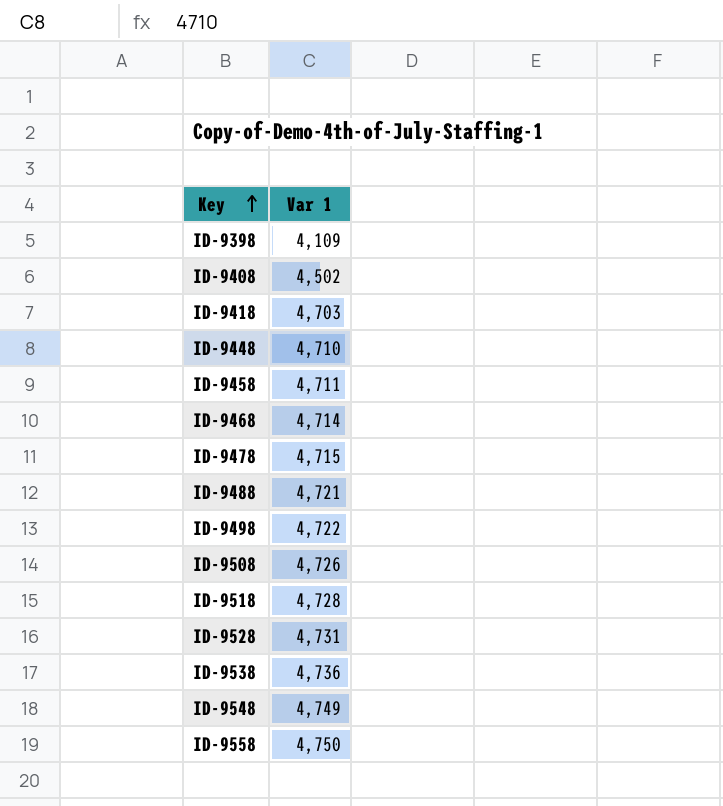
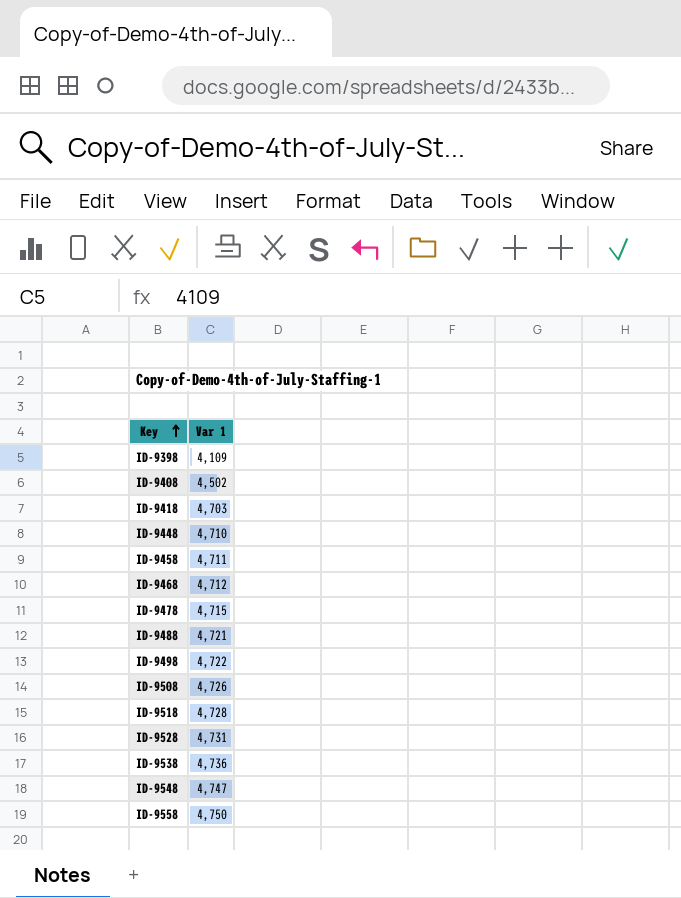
ID-9468 | Var 1: 4,714 -> 4,712
ID-9548 | Var 1: 4,749 -> 4,747

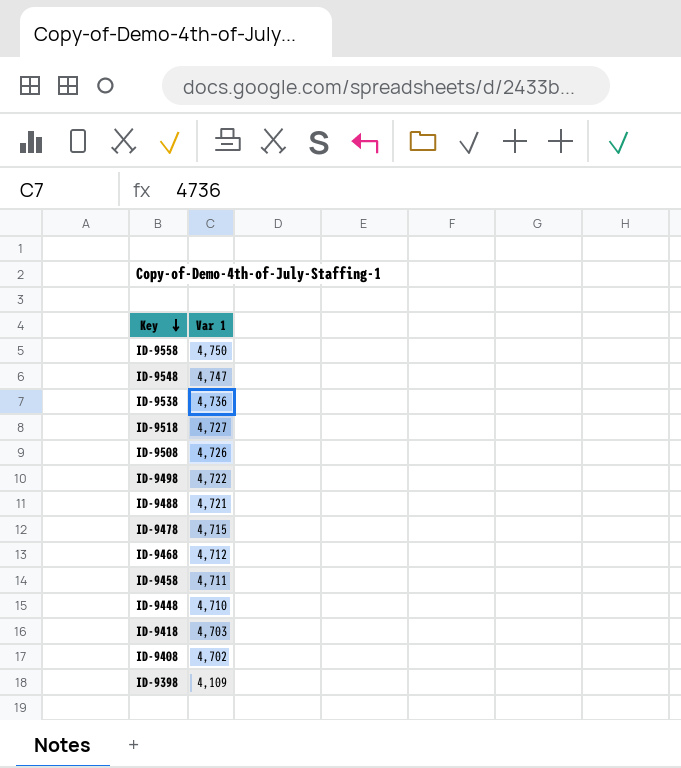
row order: Key ascending -> Key descending
row ID-9528: 4,731 -> none
ID-9518 | Var 1: 4,728 -> 4,727
ID-9408 | Var 1: 4,502 -> 4,702

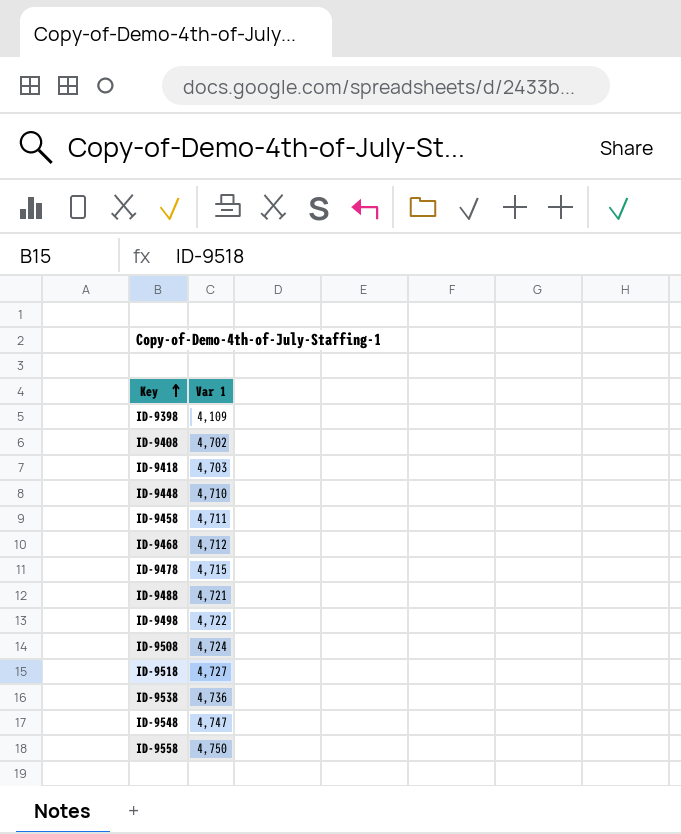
row order: Key descending -> Key ascending
ID-9508 | Var 1: 4,726 -> 4,724

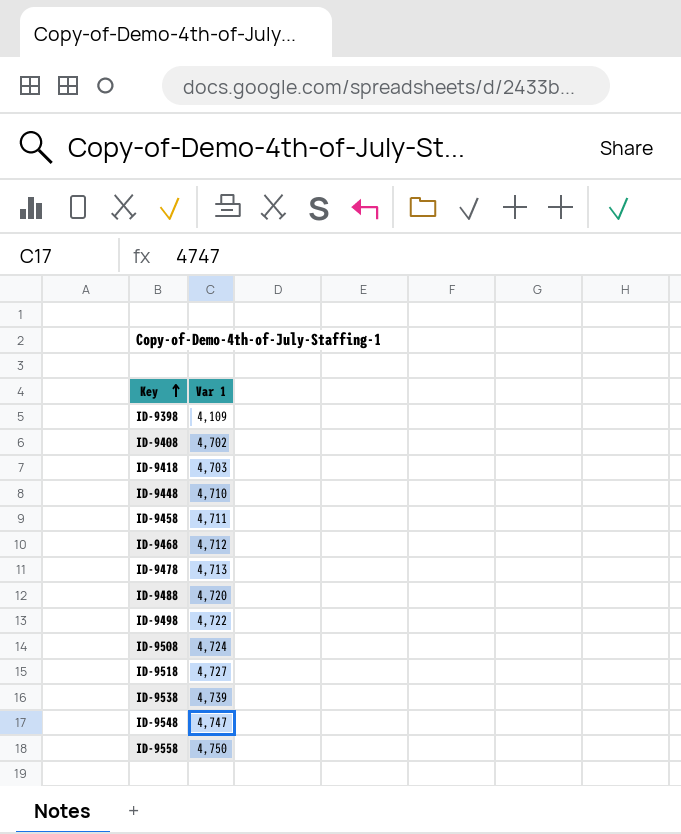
ID-9478 | Var 1: 4,715 -> 4,713
ID-9488 | Var 1: 4,721 -> 4,720
ID-9538 | Var 1: 4,736 -> 4,739

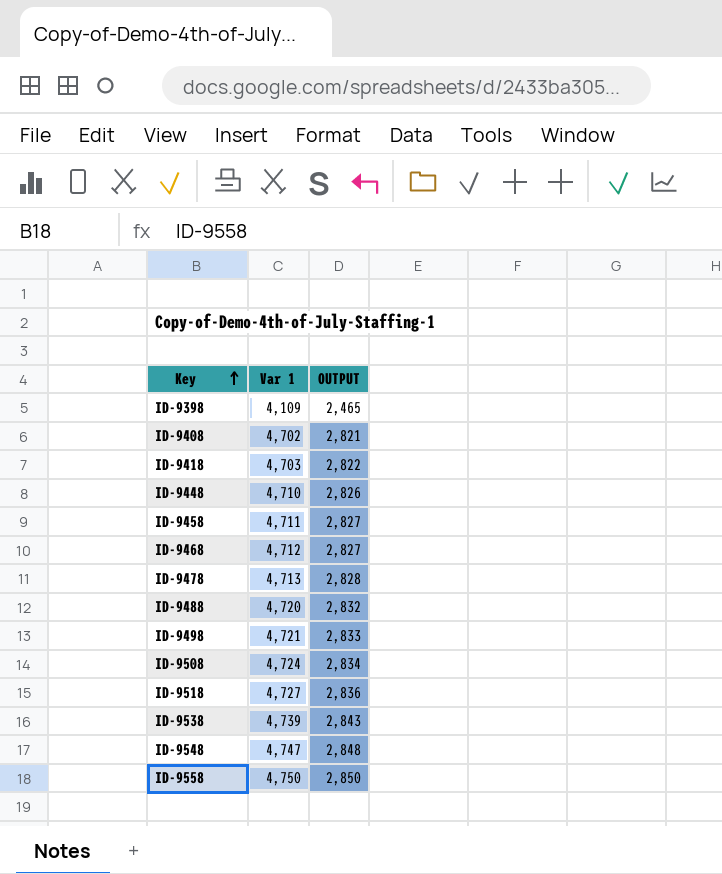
column OUTPUT | formula: none -> [Var 1] * 0.6
ID-9498 | Var 1: 4,722 -> 4,721

